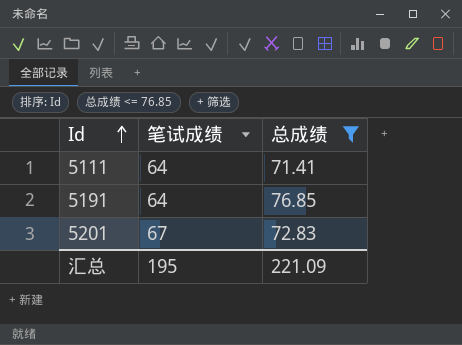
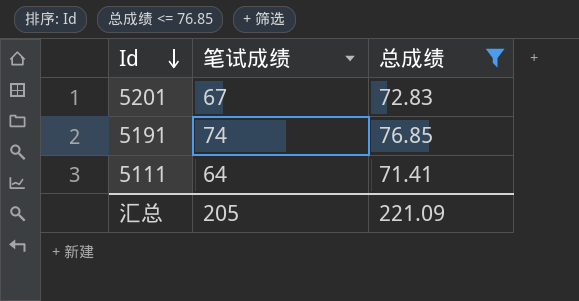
row order: Id ascending -> Id descending
5191 | 笔试成绩: 64 -> 74
汇总 | 笔试成绩: 195 -> 205

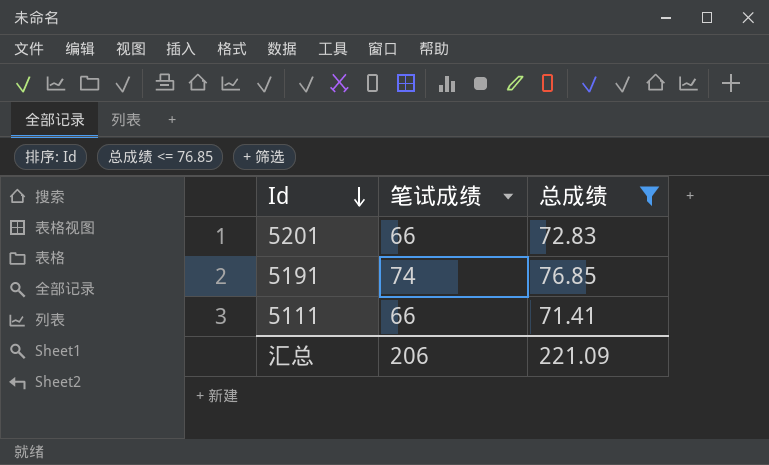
5201 | 笔试成绩: 67 -> 66
5111 | 笔试成绩: 64 -> 66
汇总 | 笔试成绩: 205 -> 206

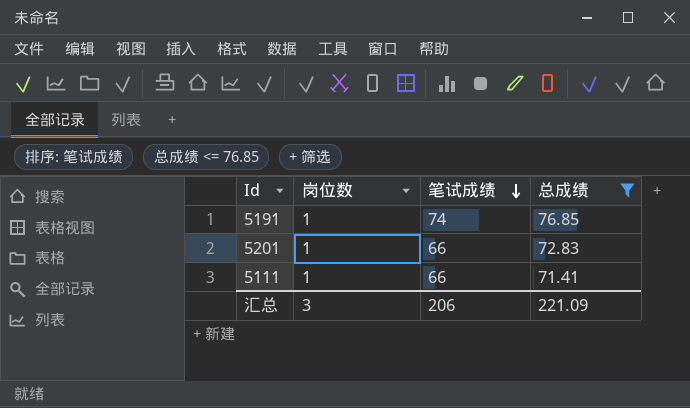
row order: Id descending -> 笔试成绩 descending
column 岗位数 | position: none -> 2

